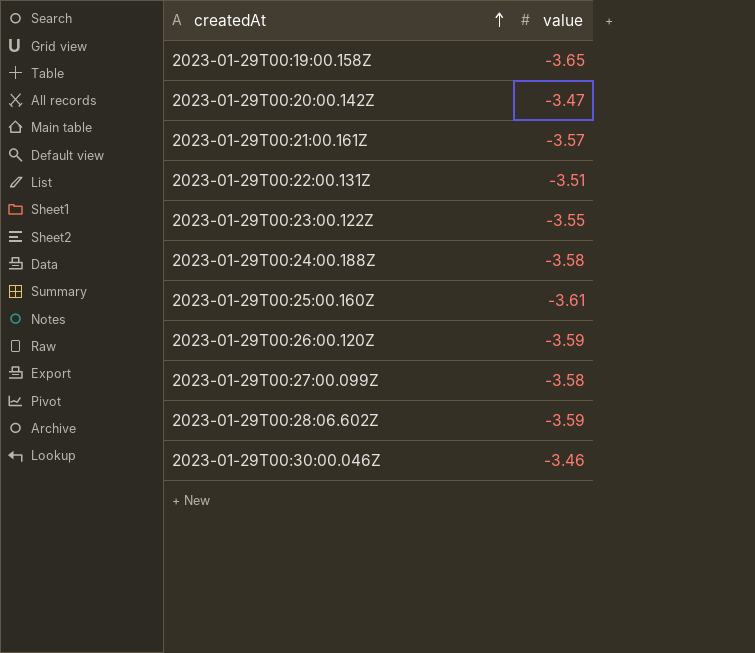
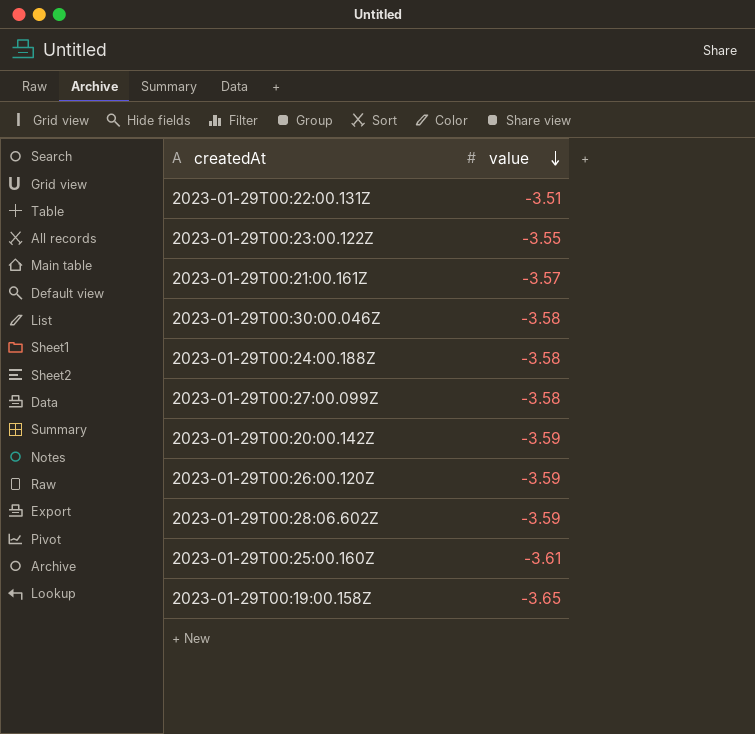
row order: createdAt ascending -> value descending
2023-01-29T00:30:00.046Z | value: -3.46 -> -3.58
2023-01-29T00:20:00.142Z | value: -3.47 -> -3.59

